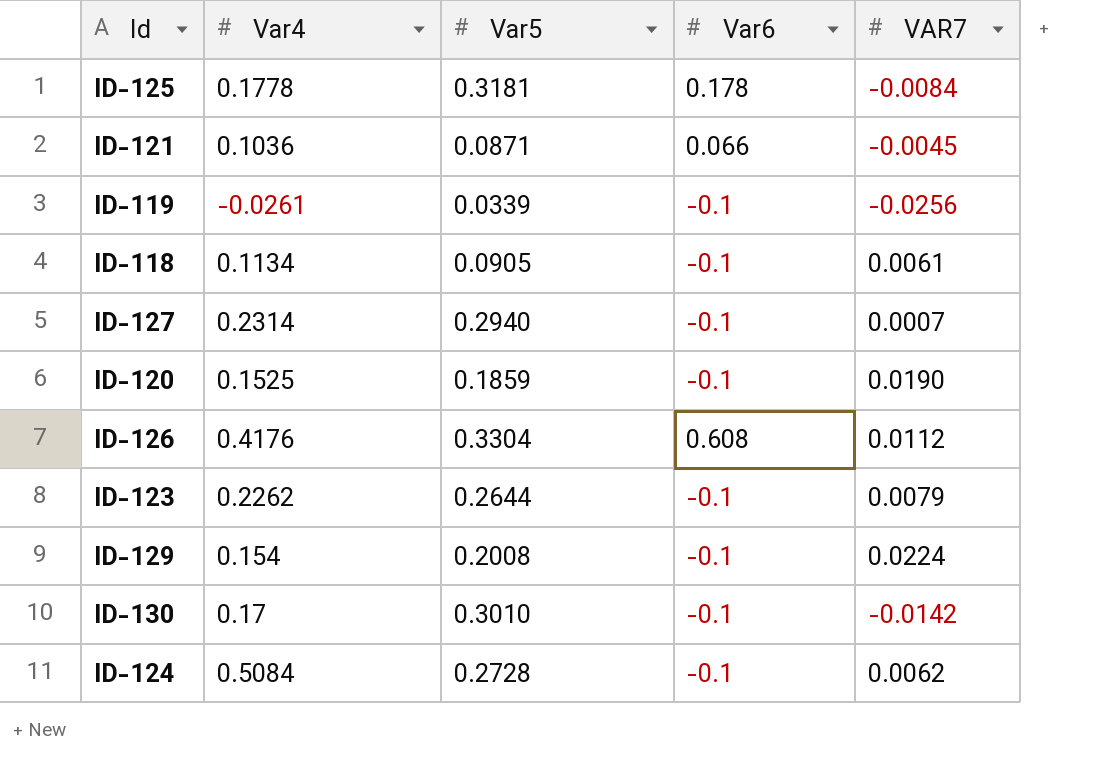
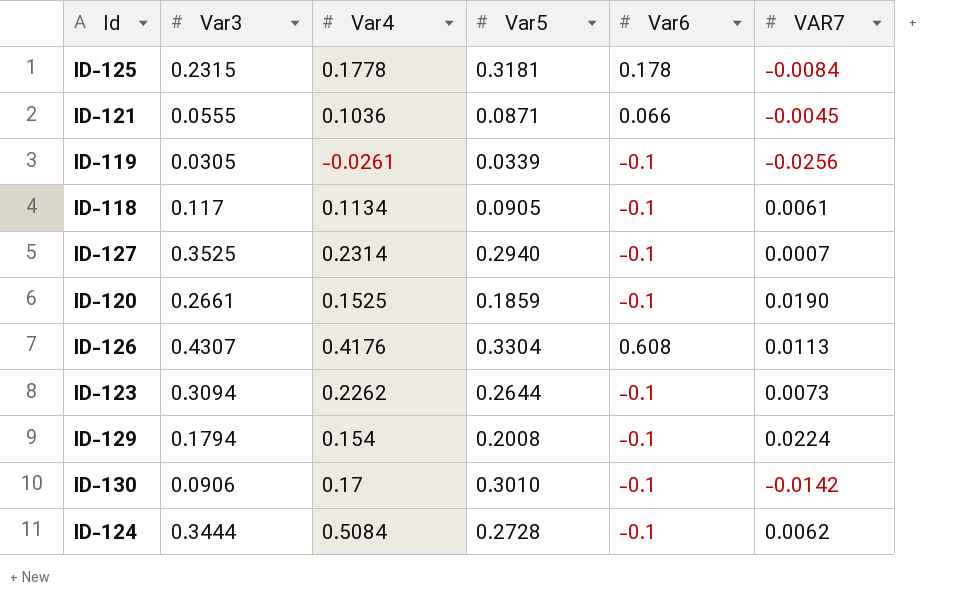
column Var3 | position: none -> 2
ID-126 | VAR7: 0.0112 -> 0.0113
ID-123 | VAR7: 0.0079 -> 0.0073

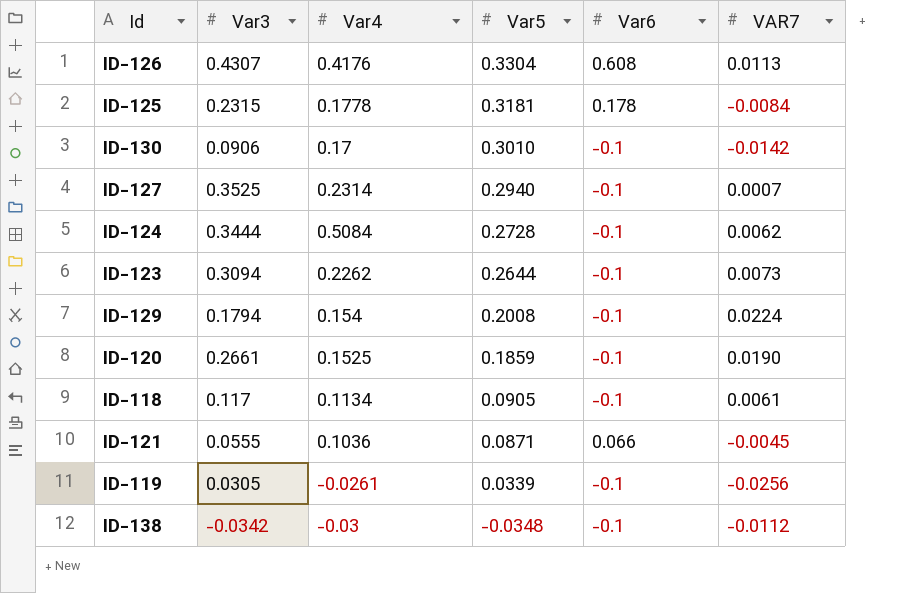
row order: none -> Var5 descending
row ID-138: none -> -0.0342 | -0.03 | -0.0348 | -0.1 | -0.0112

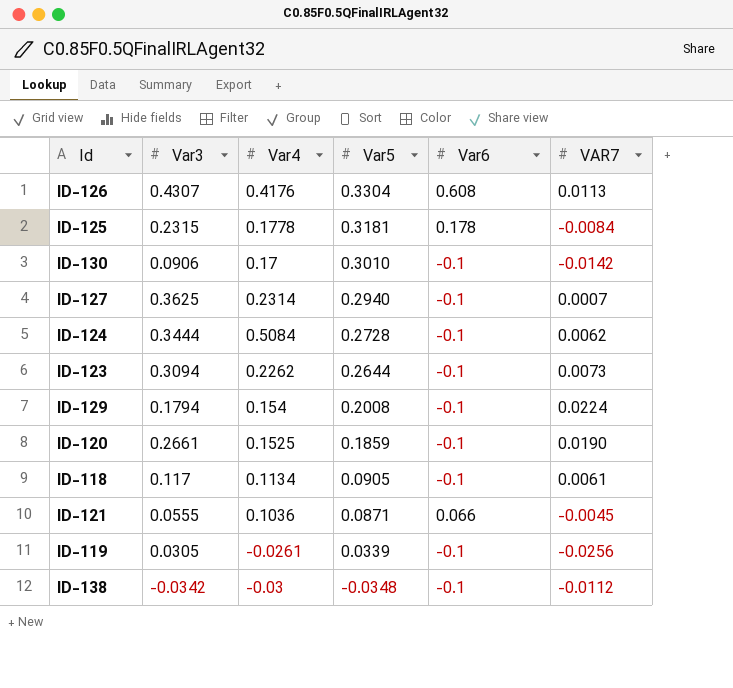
ID-127 | Var3: 0.3525 -> 0.3625

